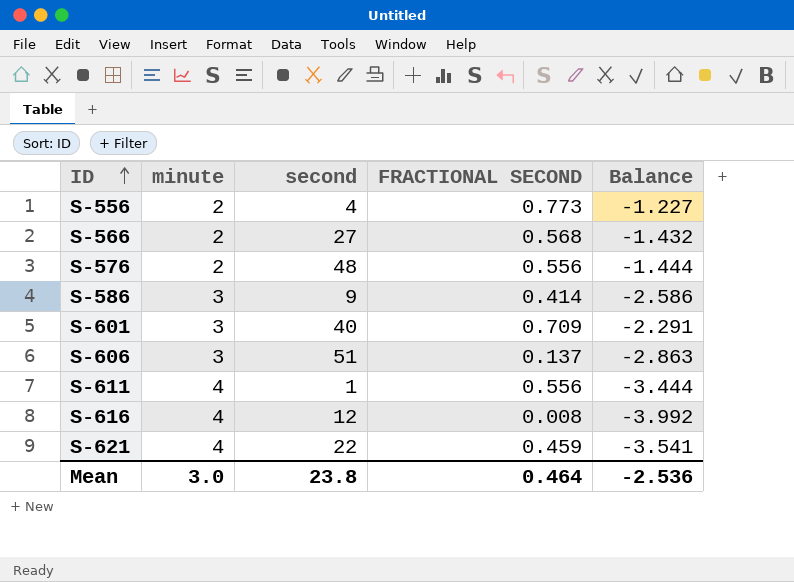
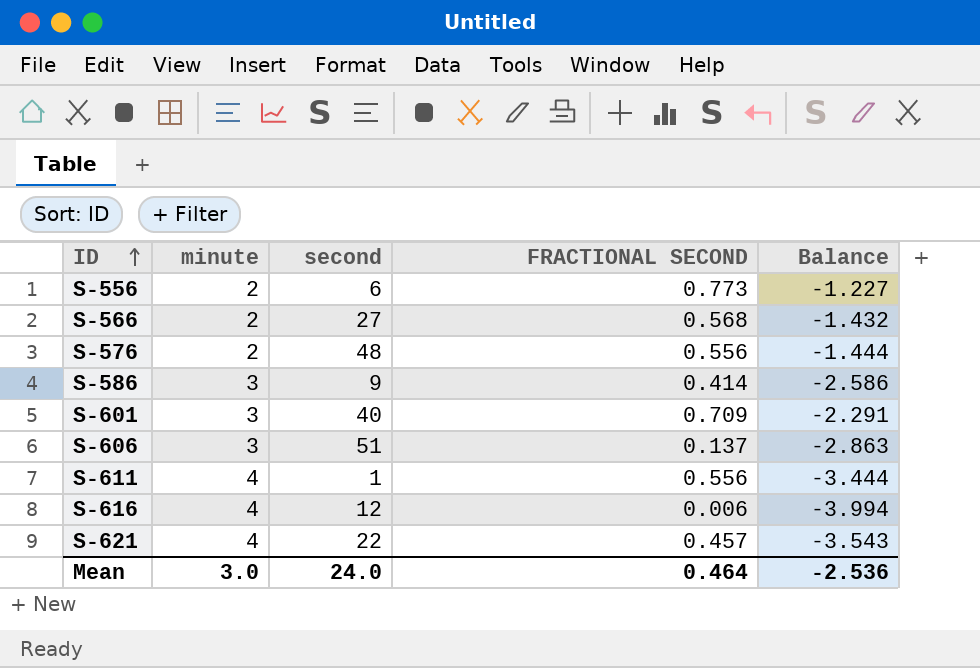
S-556 | second: 4 -> 6
S-616 | FRACTIONAL SECOND: 0.008 -> 0.006
S-616 | Balance: -3.992 -> -3.994
S-621 | FRACTIONAL SECOND: 0.459 -> 0.457
S-621 | Balance: -3.541 -> -3.543
Mean | second: 23.8 -> 24.0

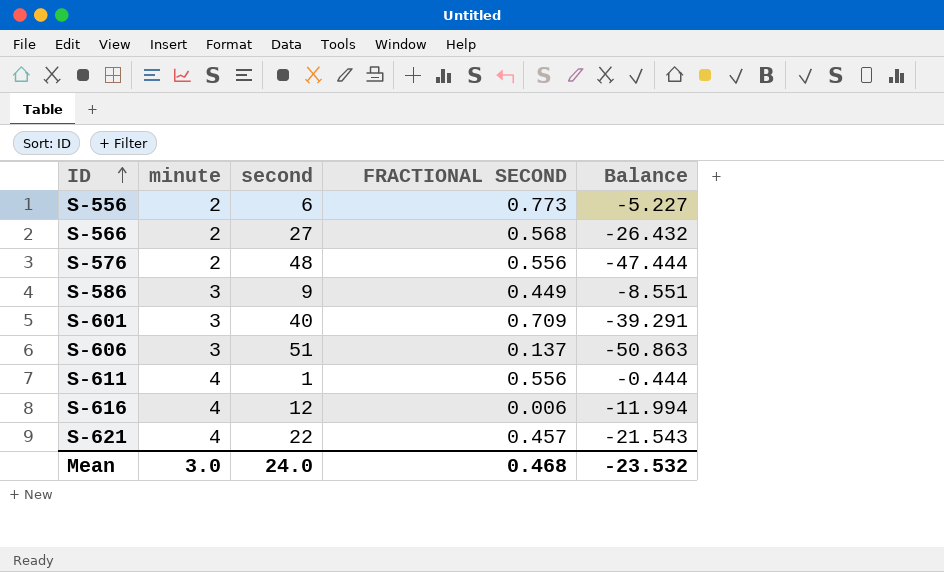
column Balance | formula: [FRACTIONAL SECOND] - [minute] -> [FRACTIONAL SECOND] - [second]
S-586 | FRACTIONAL SECOND: 0.414 -> 0.449
Mean | FRACTIONAL SECOND: 0.464 -> 0.468
Mean | Balance: -2.536 -> -23.532

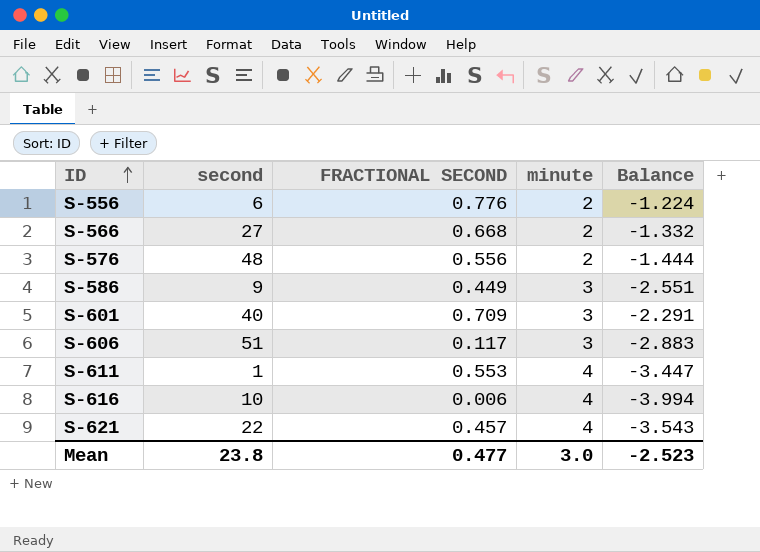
column minute | position: 2 -> 4
column Balance | formula: [FRACTIONAL SECOND] - [second] -> [FRACTIONAL SECOND] - [minute]
S-556 | FRACTIONAL SECOND: 0.773 -> 0.776
S-566 | FRACTIONAL SECOND: 0.568 -> 0.668
S-606 | FRACTIONAL SECOND: 0.137 -> 0.117
S-611 | FRACTIONAL SECOND: 0.556 -> 0.553
S-616 | second: 12 -> 10
Mean | second: 24.0 -> 23.8
Mean | FRACTIONAL SECOND: 0.468 -> 0.477
Mean | Balance: -23.532 -> -2.523

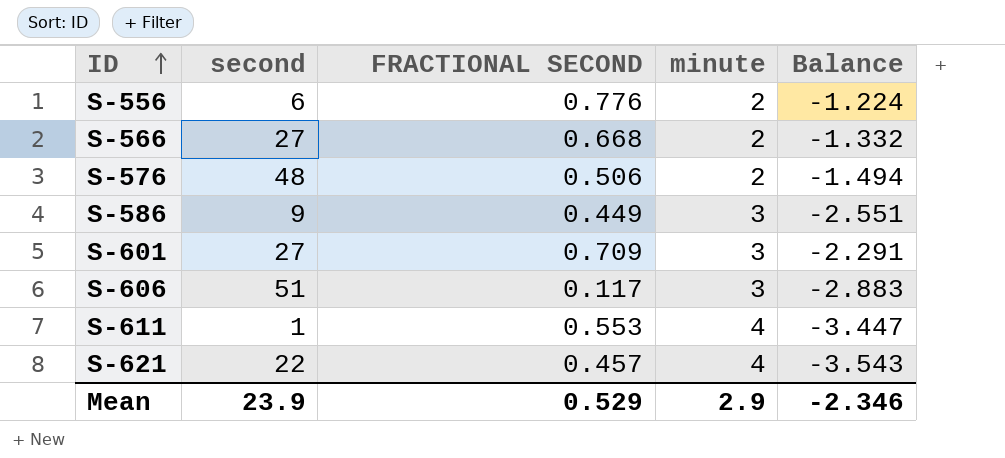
row S-616: 10 | 0.006 | 4 | -3.994 -> none
S-576 | FRACTIONAL SECOND: 0.556 -> 0.506
S-576 | Balance: -1.444 -> -1.494
S-601 | second: 40 -> 27
Mean | second: 23.8 -> 23.9
Mean | FRACTIONAL SECOND: 0.477 -> 0.529
Mean | minute: 3.0 -> 2.9
Mean | Balance: -2.523 -> -2.346

